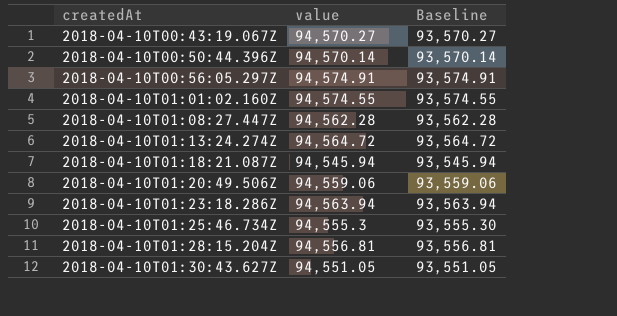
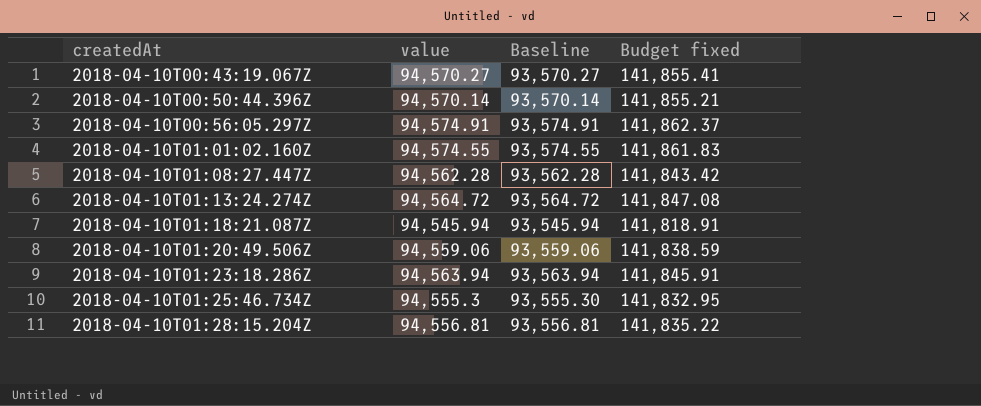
column Budget fixed | formula: none -> [value] * 1.5
row 2018-04-10T01:30:43.627Z: 94,551.05 | 93,551.05 -> none

